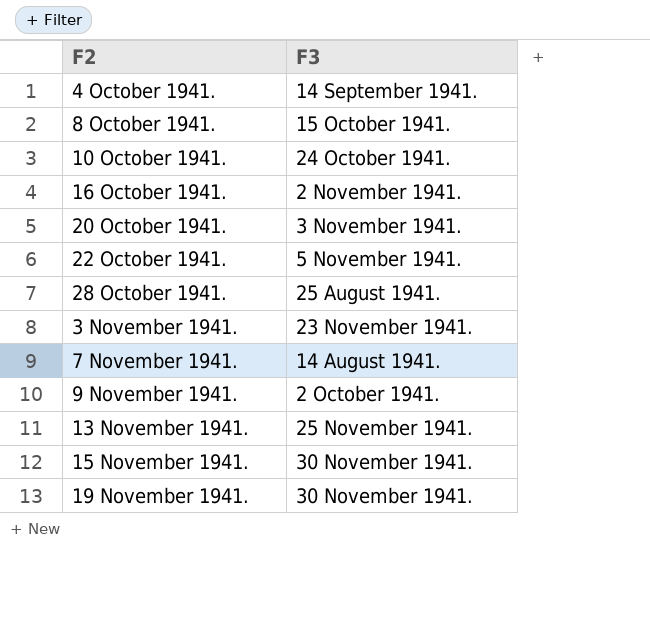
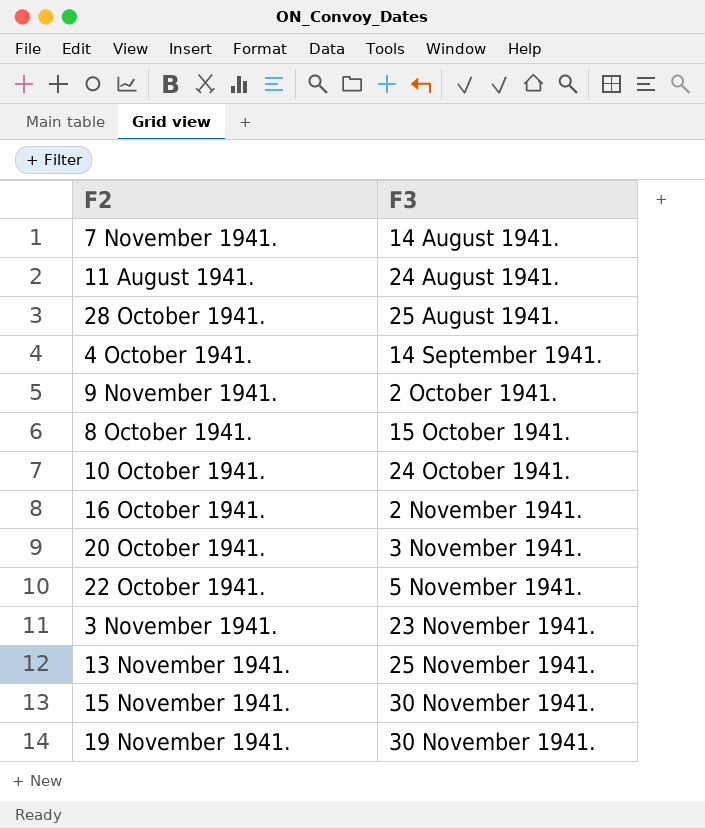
row order: F2 ascending -> F3 ascending
row 11 August 1941.: none -> 24 August 1941.

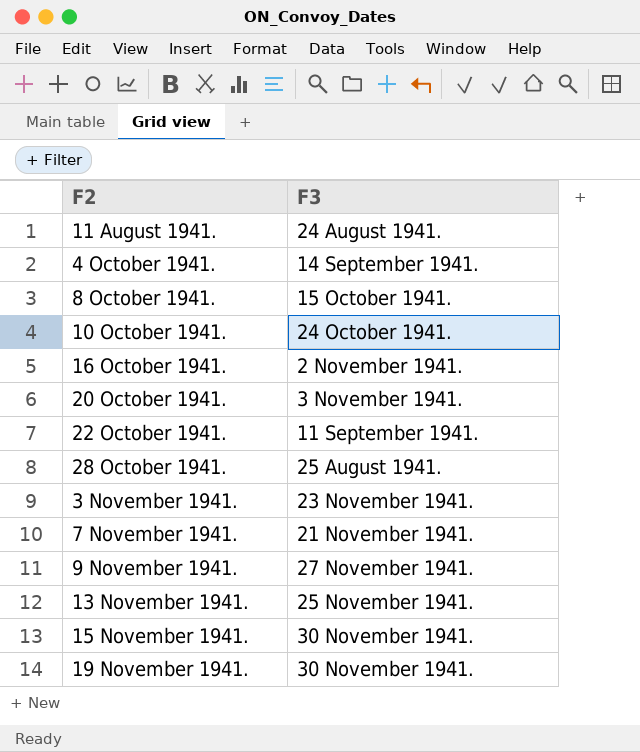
row order: F3 ascending -> F2 ascending
22 October 1941. | F3: 5 November 1941. -> 11 September 1941.
7 November 1941. | F3: 14 August 1941. -> 21 November 1941.
9 November 1941. | F3: 2 October 1941. -> 27 November 1941.

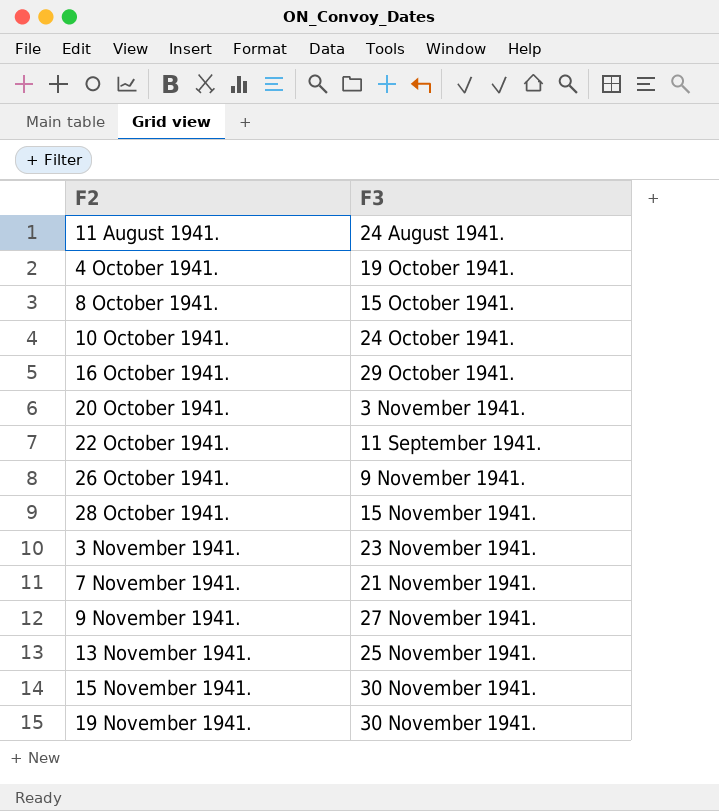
4 October 1941. | F3: 14 September 1941. -> 19 October 1941.
16 October 1941. | F3: 2 November 1941. -> 29 October 1941.
row 26 October 1941.: none -> 9 November 1941.
28 October 1941. | F3: 25 August 1941. -> 15 November 1941.

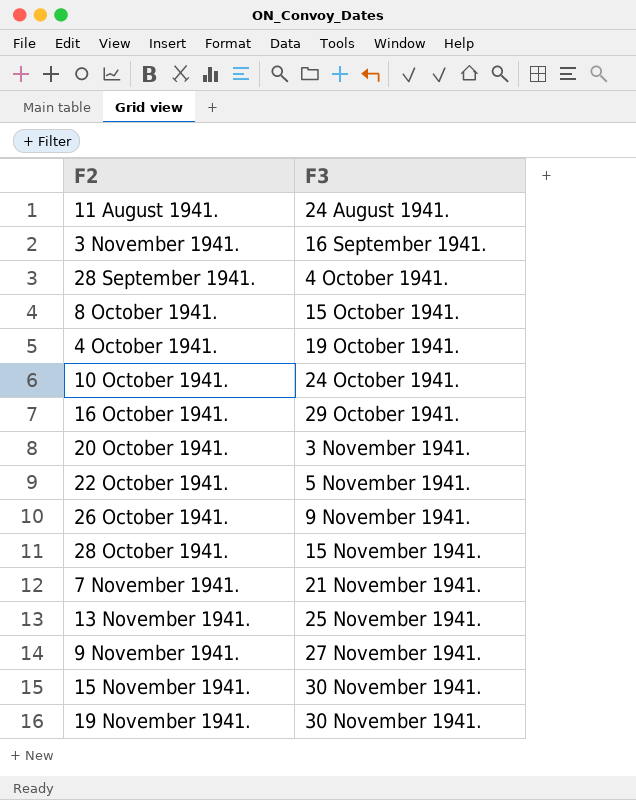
row order: F2 ascending -> F3 ascending
3 November 1941. | F3: 23 November 1941. -> 16 September 1941.
row 28 September 1941.: none -> 4 October 1941.
22 October 1941. | F3: 11 September 1941. -> 5 November 1941.

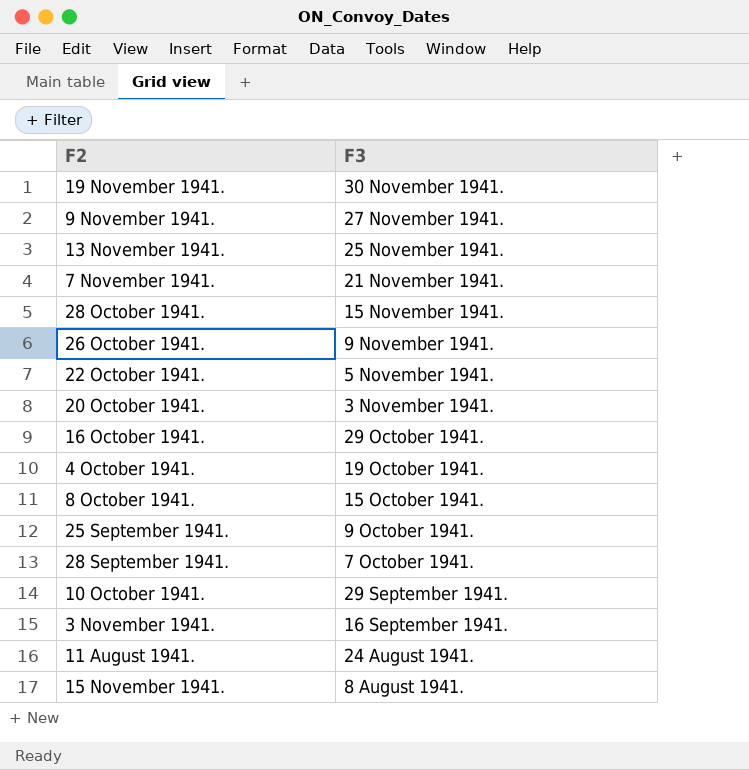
row order: F3 ascending -> F3 descending
row 25 September 1941.: none -> 9 October 1941.
28 September 1941. | F3: 4 October 1941. -> 7 October 1941.
10 October 1941. | F3: 24 October 1941. -> 29 September 1941.
15 November 1941. | F3: 30 November 1941. -> 8 August 1941.

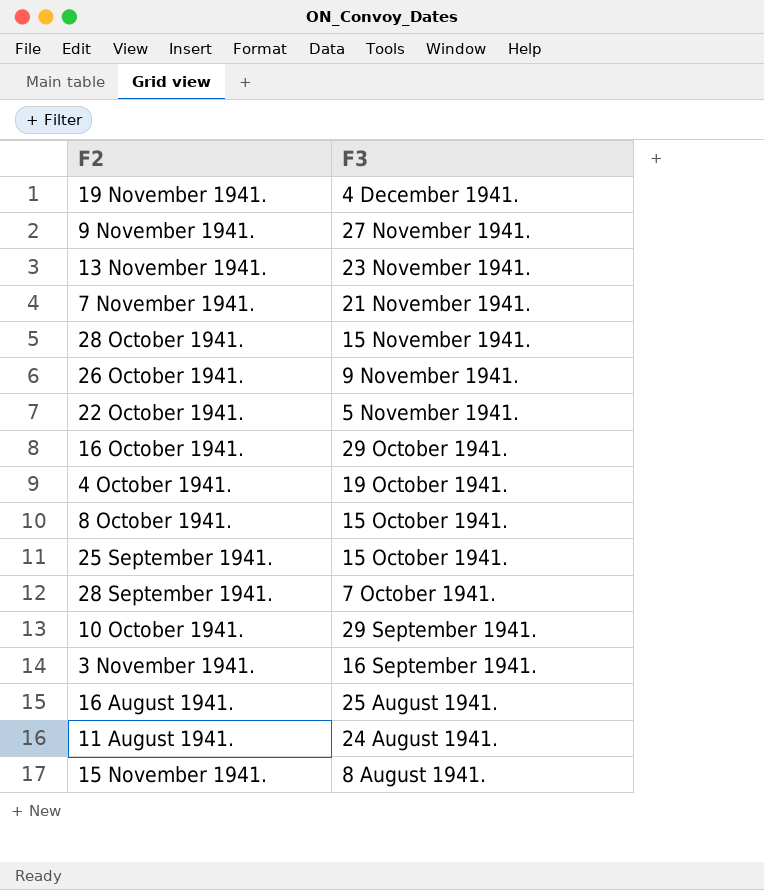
row 20 October 1941.: 3 November 1941. -> none
19 November 1941. | F3: 30 November 1941. -> 4 December 1941.
13 November 1941. | F3: 25 November 1941. -> 23 November 1941.
25 September 1941. | F3: 9 October 1941. -> 15 October 1941.
row 16 August 1941.: none -> 25 August 1941.

